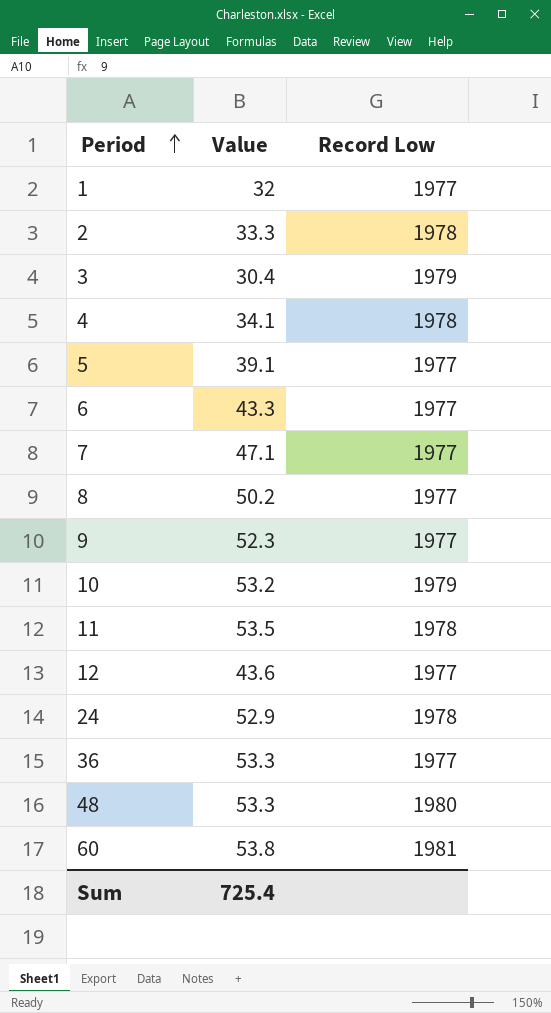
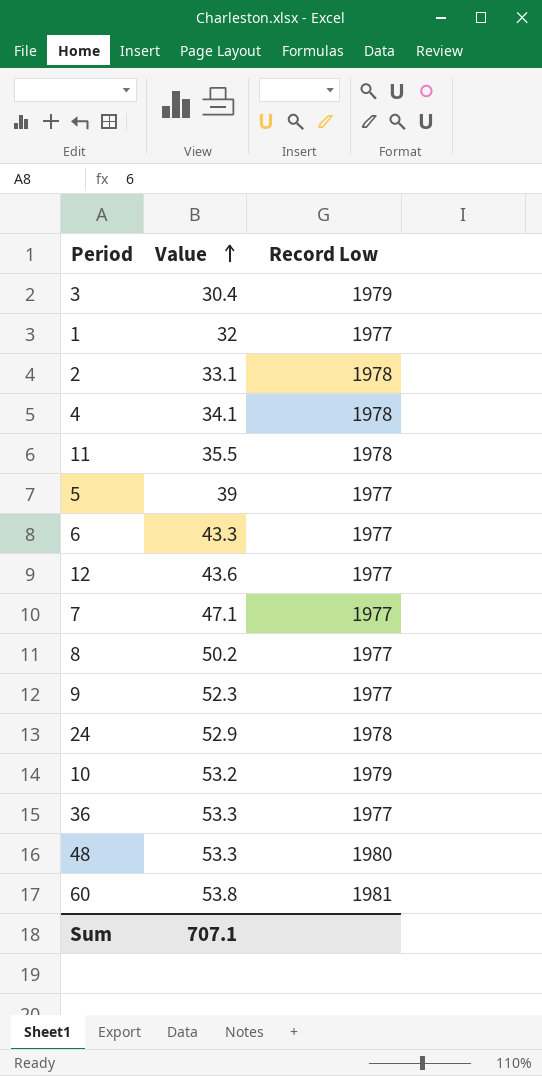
row order: Period ascending -> Value ascending
2 | Value: 33.3 -> 33.1
11 | Value: 53.5 -> 35.5
5 | Value: 39.1 -> 39
Sum | Value: 725.4 -> 707.1

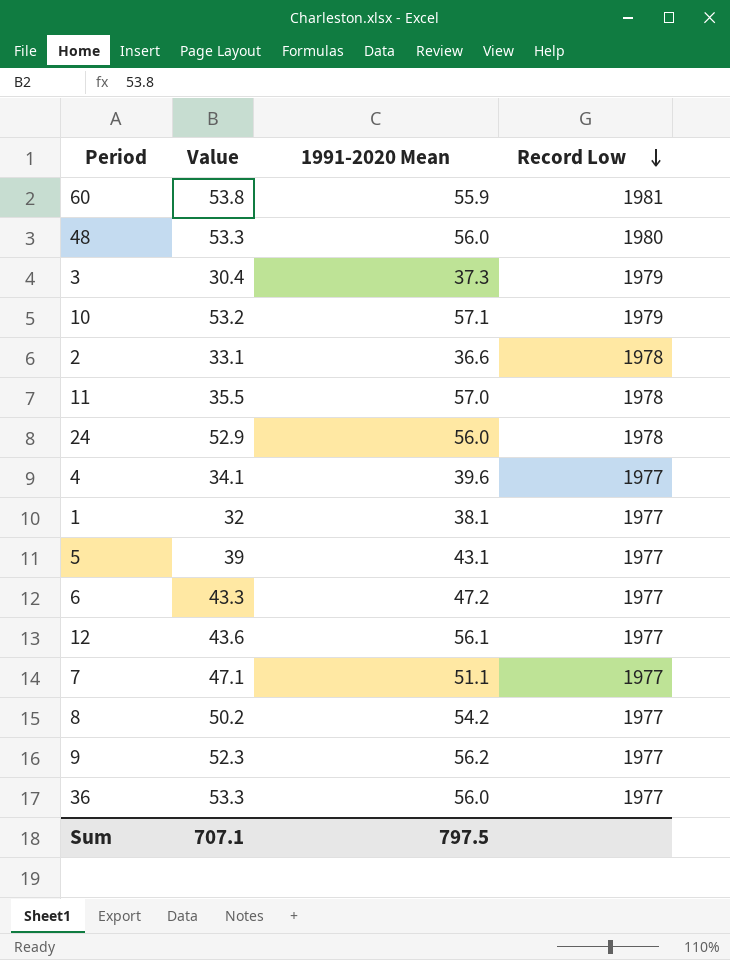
row order: Value ascending -> Record Low descending
column 1991-2020 Mean | position: none -> 3
4 | Record Low: 1978 -> 1977

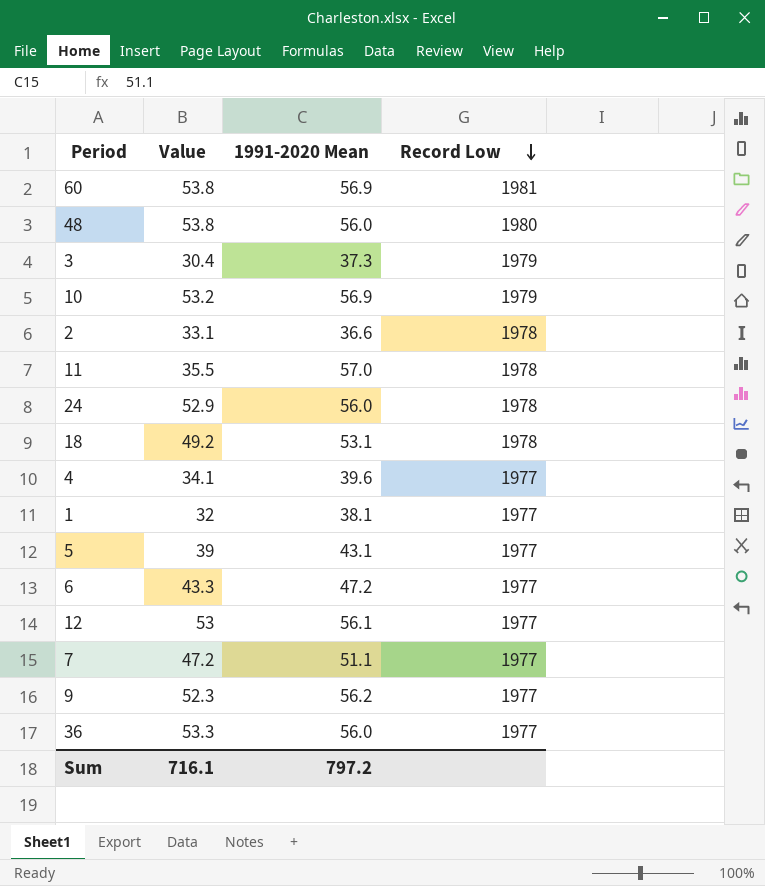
row 8: 50.2 | 54.2 | 1977 -> none
60 | 1991-2020 Mean: 55.9 -> 56.9
48 | Value: 53.3 -> 53.8
10 | 1991-2020 Mean: 57.1 -> 56.9
row 18: none -> 49.2 | 53.1 | 1978
12 | Value: 43.6 -> 53
7 | Value: 47.1 -> 47.2
Sum | Value: 707.1 -> 716.1
Sum | 1991-2020 Mean: 797.5 -> 797.2

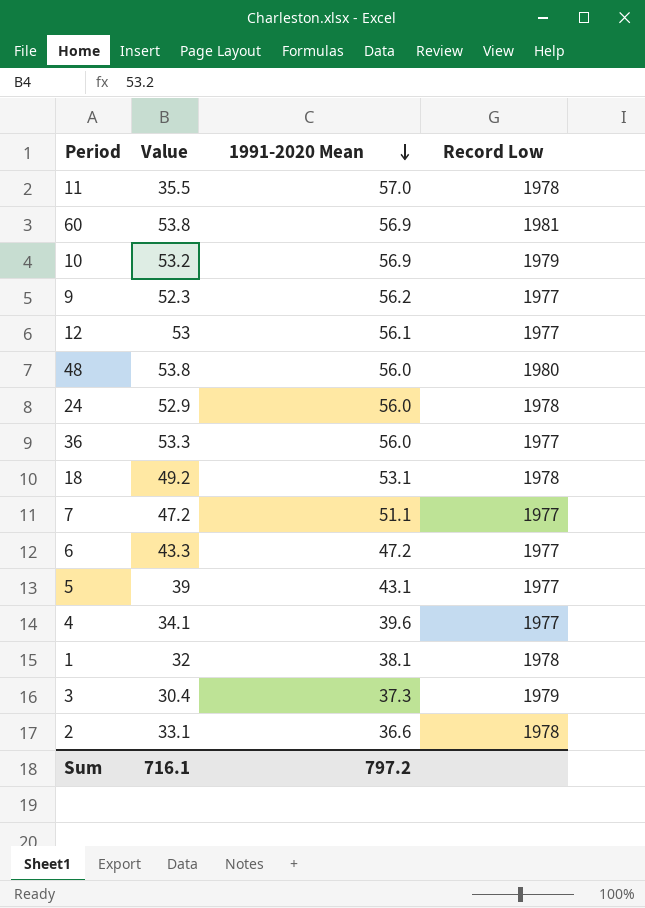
row order: Record Low descending -> 1991-2020 Mean descending
1 | Record Low: 1977 -> 1978

